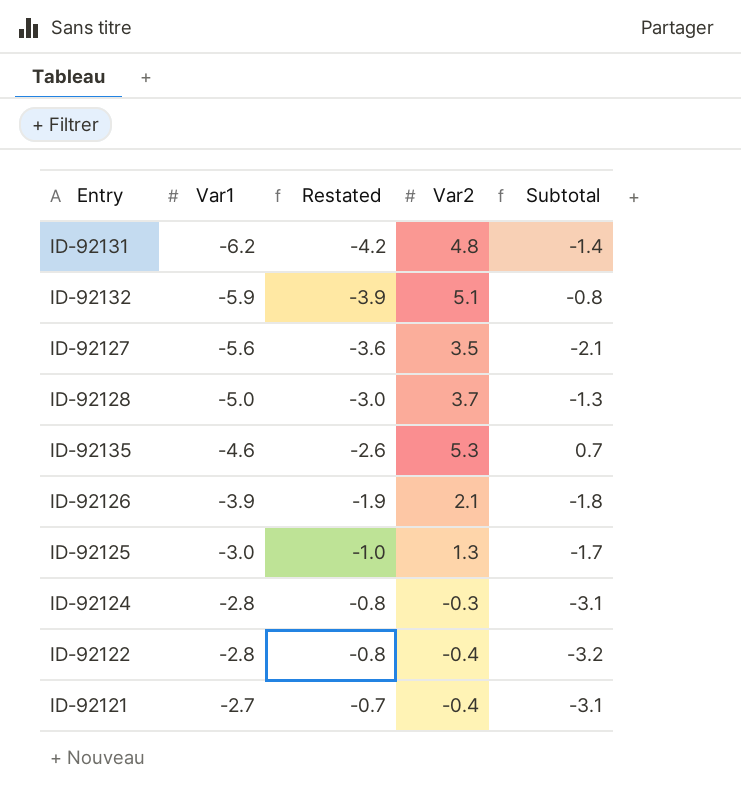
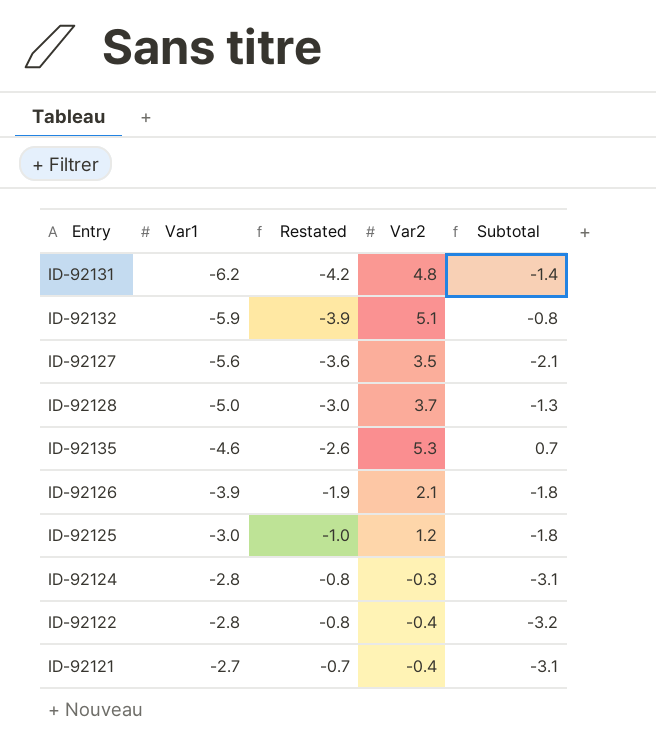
ID-92125 | Var2: 1.3 -> 1.2
ID-92125 | Subtotal: -1.7 -> -1.8

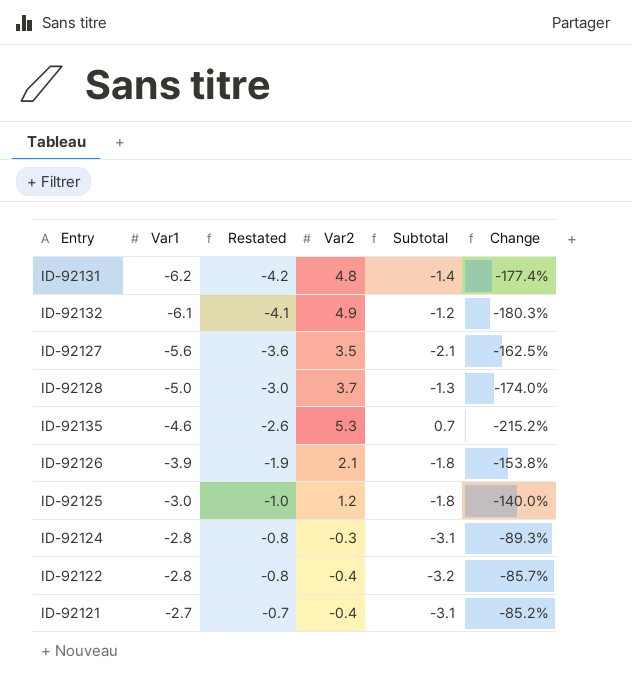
column Change | formula: none -> ([Var2] - [Var1]) / [Var1]
ID-92132 | Var1: -5.9 -> -6.1
ID-92132 | Restated: -3.9 -> -4.1
ID-92132 | Var2: 5.1 -> 4.9
ID-92132 | Subtotal: -0.8 -> -1.2

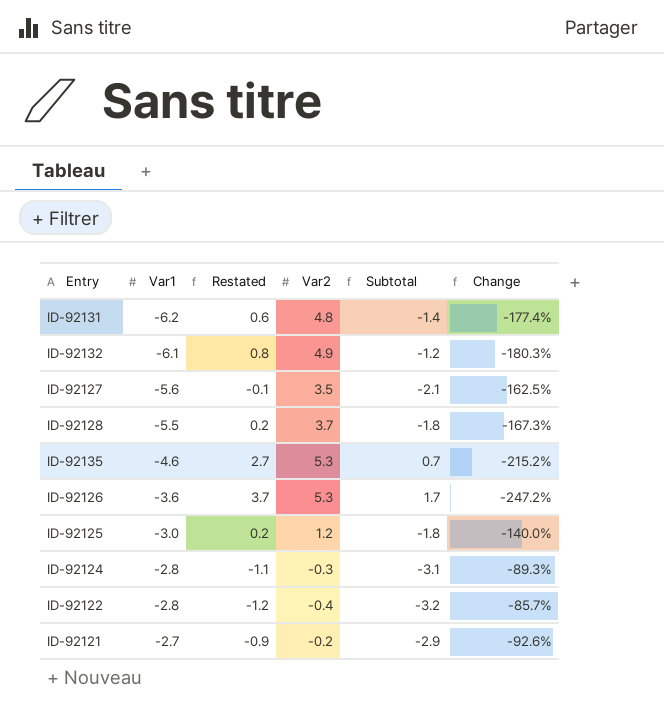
column Restated | formula: [Var1] + 2 -> [Subtotal] + 2
ID-92128 | Var1: -5.0 -> -5.5
ID-92128 | Subtotal: -1.3 -> -1.8
ID-92128 | Change: -174.0% -> -167.3%
ID-92126 | Var1: -3.9 -> -3.6
ID-92126 | Var2: 2.1 -> 5.3
ID-92126 | Subtotal: -1.8 -> 1.7
ID-92126 | Change: -153.8% -> -247.2%
ID-92121 | Var2: -0.4 -> -0.2
ID-92121 | Subtotal: -3.1 -> -2.9
ID-92121 | Change: -85.2% -> -92.6%

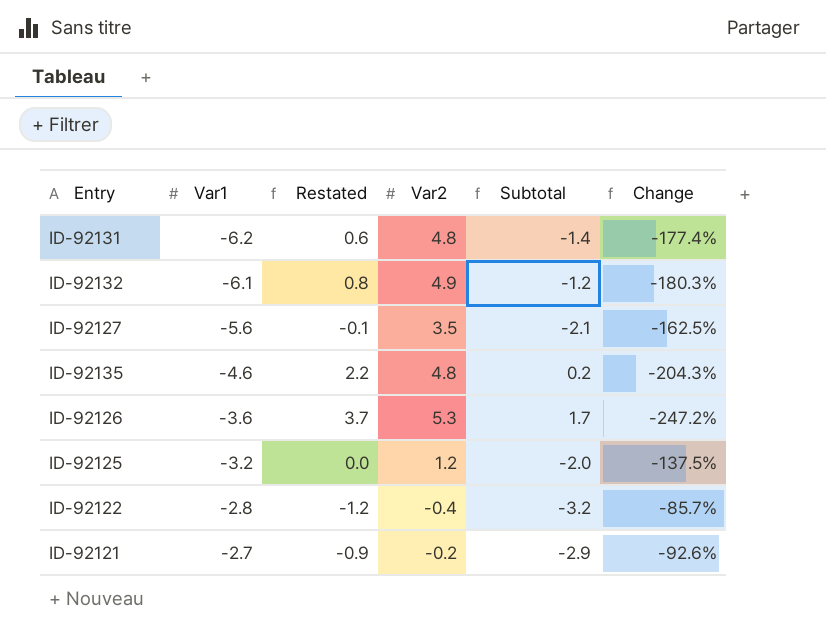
row ID-92128: -5.5 | 0.2 | 3.7 | -1.8 | -167.3% -> none
row ID-92124: -2.8 | -1.1 | -0.3 | -3.1 | -89.3% -> none
ID-92135 | Restated: 2.7 -> 2.2
ID-92135 | Var2: 5.3 -> 4.8
ID-92135 | Subtotal: 0.7 -> 0.2
ID-92135 | Change: -215.2% -> -204.3%
ID-92125 | Var1: -3.0 -> -3.2
ID-92125 | Restated: 0.2 -> 0.0
ID-92125 | Subtotal: -1.8 -> -2.0
ID-92125 | Change: -140.0% -> -137.5%

